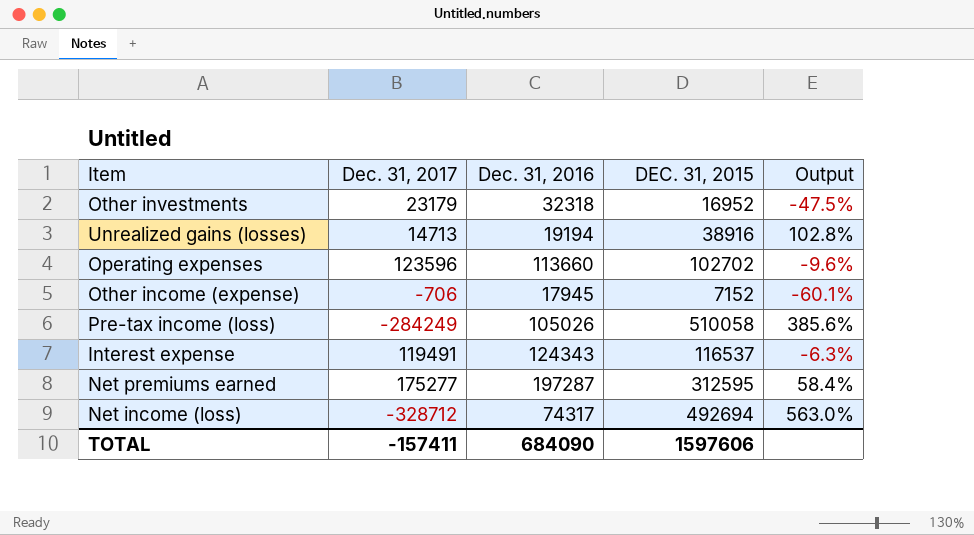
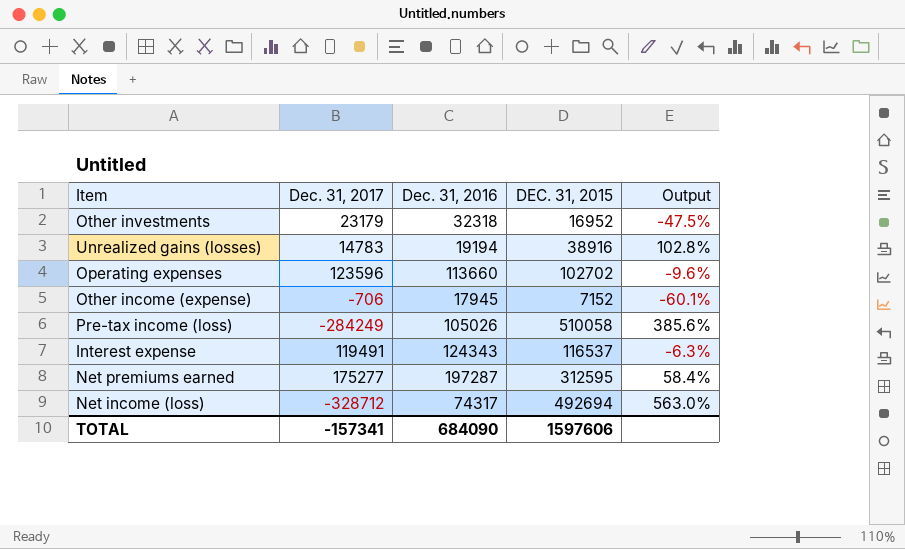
Unrealized gains (losses) | Dec. 31, 2017: 14713 -> 14783
TOTAL | Dec. 31, 2017: -157411 -> -157341

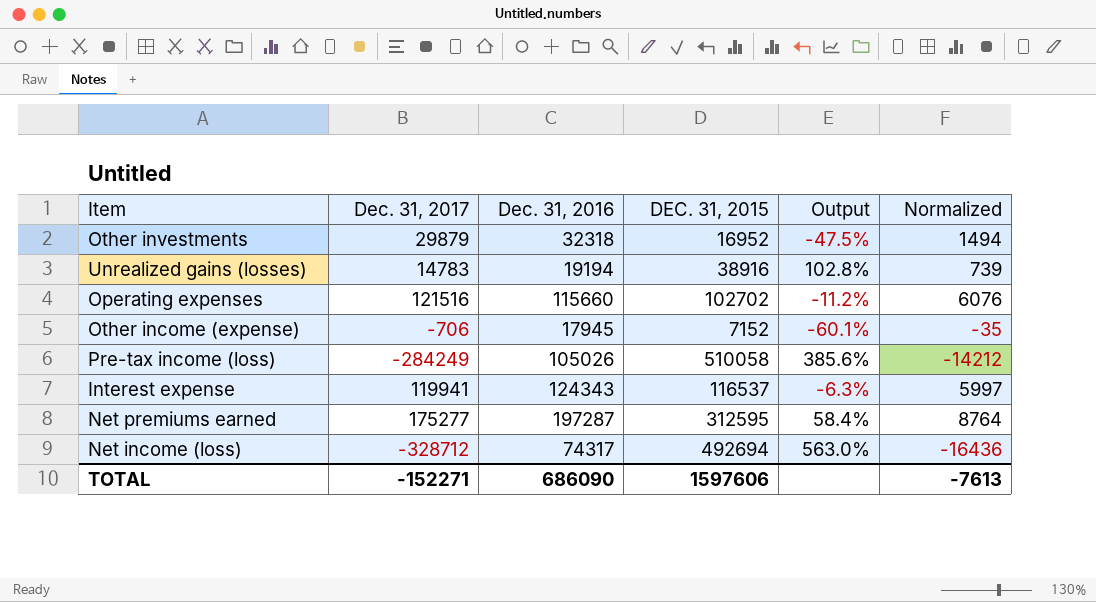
column Normalized | formula: none -> [Dec. 31, 2017] * 0.05
Other investments | Dec. 31, 2017: 23179 -> 29879
Operating expenses | Dec. 31, 2017: 123596 -> 121516
Operating expenses | Dec. 31, 2016: 113660 -> 115660
Operating expenses | Output: -9.6% -> -11.2%
Interest expense | Dec. 31, 2017: 119491 -> 119941
TOTAL | Dec. 31, 2017: -157341 -> -152271
TOTAL | Dec. 31, 2016: 684090 -> 686090

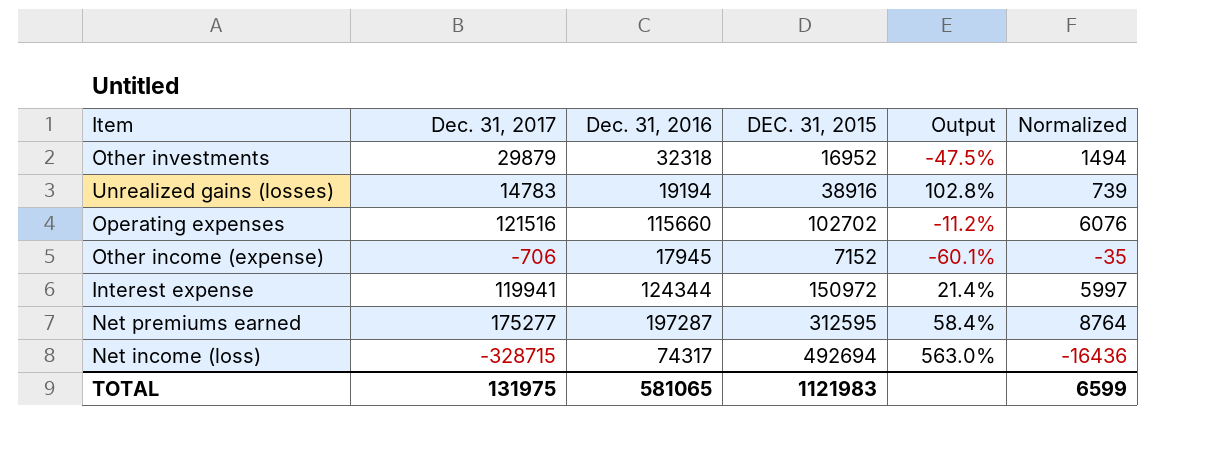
row Pre-tax income (loss): -284249 | 105026 | 510058 | 385.6% | -14212 -> none
Interest expense | Dec. 31, 2016: 124343 -> 124344
Interest expense | DEC. 31, 2015: 116537 -> 150972
Interest expense | Output: -6.3% -> 21.4%
Net income (loss) | Dec. 31, 2017: -328712 -> -328715
TOTAL | Dec. 31, 2017: -152271 -> 131975
TOTAL | Dec. 31, 2016: 686090 -> 581065
TOTAL | DEC. 31, 2015: 1597606 -> 1121983
TOTAL | Normalized: -7613 -> 6599

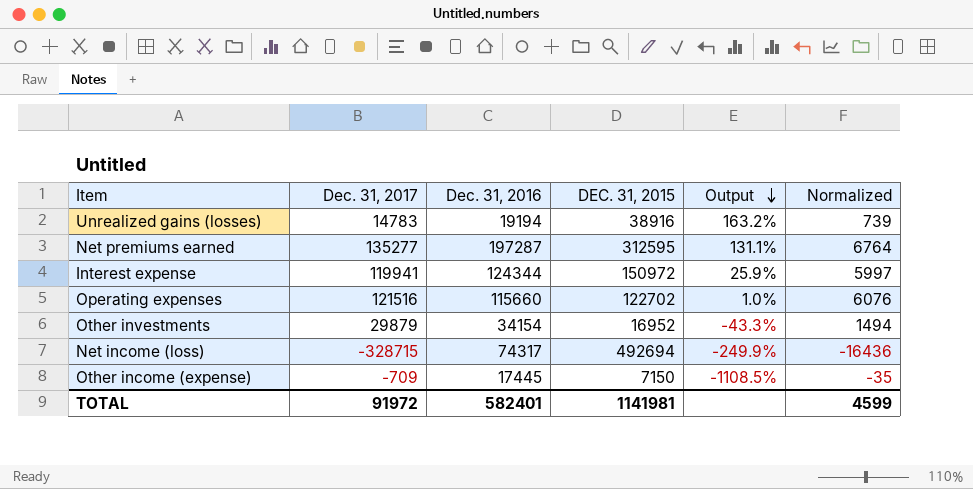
row order: none -> Output descending
column Output | formula: ([DEC. 31, 2015] - [Dec. 31, 2016]) / [Dec. 31, 2016] -> ([DEC. 31, 2015] - [Dec. 31, 2017]) / [Dec. 31, 2017]
Net premiums earned | Dec. 31, 2017: 175277 -> 135277
Net premiums earned | Normalized: 8764 -> 6764
Operating expenses | DEC. 31, 2015: 102702 -> 122702
Other investments | Dec. 31, 2016: 32318 -> 34154
Other income (expense) | Dec. 31, 2017: -706 -> -709
Other income (expense) | Dec. 31, 2016: 17945 -> 17445
Other income (expense) | DEC. 31, 2015: 7152 -> 7150
TOTAL | Dec. 31, 2017: 131975 -> 91972
TOTAL | Dec. 31, 2016: 581065 -> 582401
TOTAL | DEC. 31, 2015: 1121983 -> 1141981
TOTAL | Normalized: 6599 -> 4599

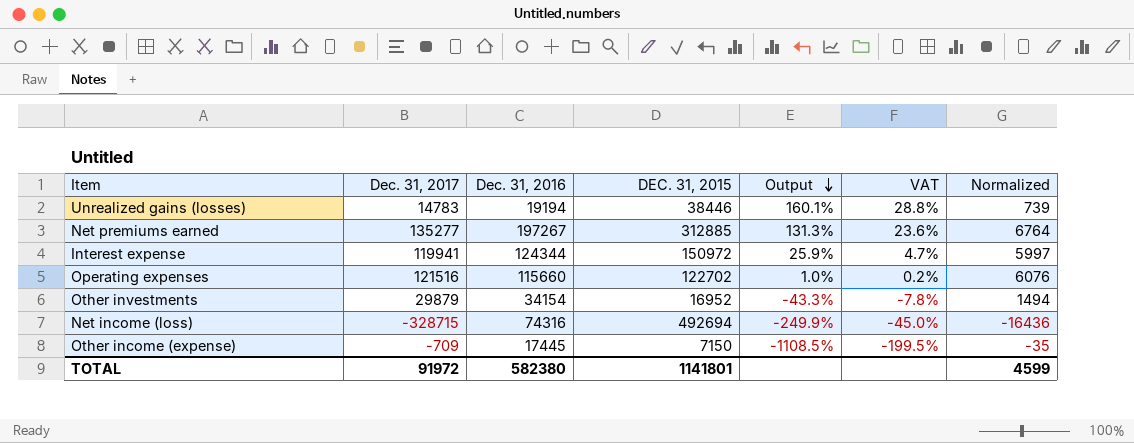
column VAT | formula: none -> [Output] * 0.18
Unrealized gains (losses) | DEC. 31, 2015: 38916 -> 38446
Unrealized gains (losses) | Output: 163.2% -> 160.1%
Net premiums earned | Dec. 31, 2016: 197287 -> 197267
Net premiums earned | DEC. 31, 2015: 312595 -> 312885
Net premiums earned | Output: 131.1% -> 131.3%
Net income (loss) | Dec. 31, 2016: 74317 -> 74316
TOTAL | Dec. 31, 2016: 582401 -> 582380
TOTAL | DEC. 31, 2015: 1141981 -> 1141801

